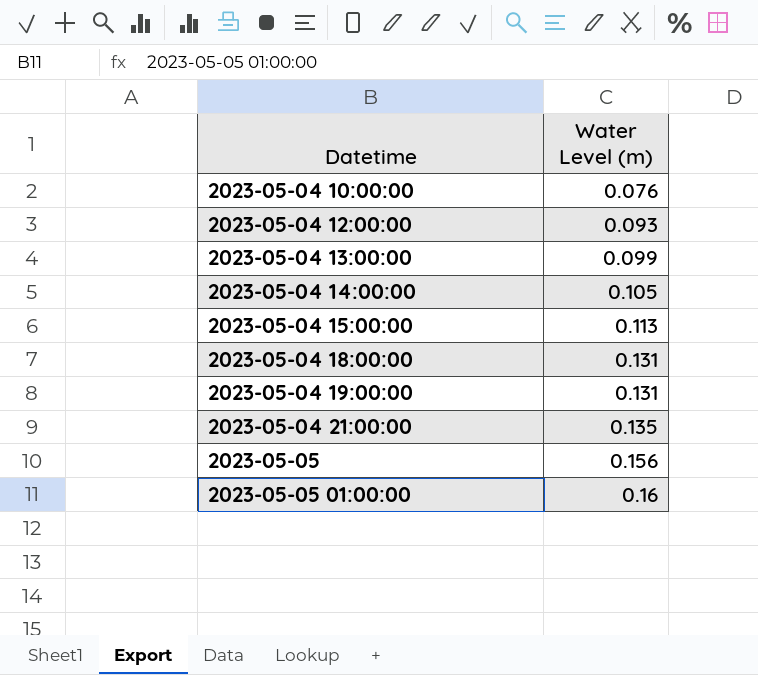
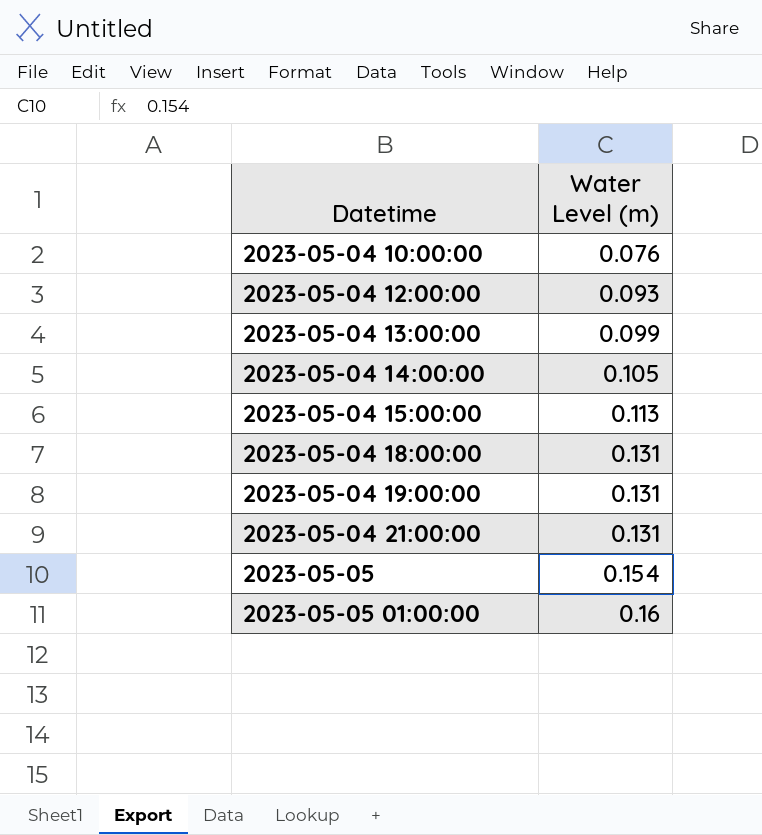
2023-05-04 21:00:00 | Water Level (m): 0.135 -> 0.131
2023-05-05 | Water Level (m): 0.156 -> 0.154

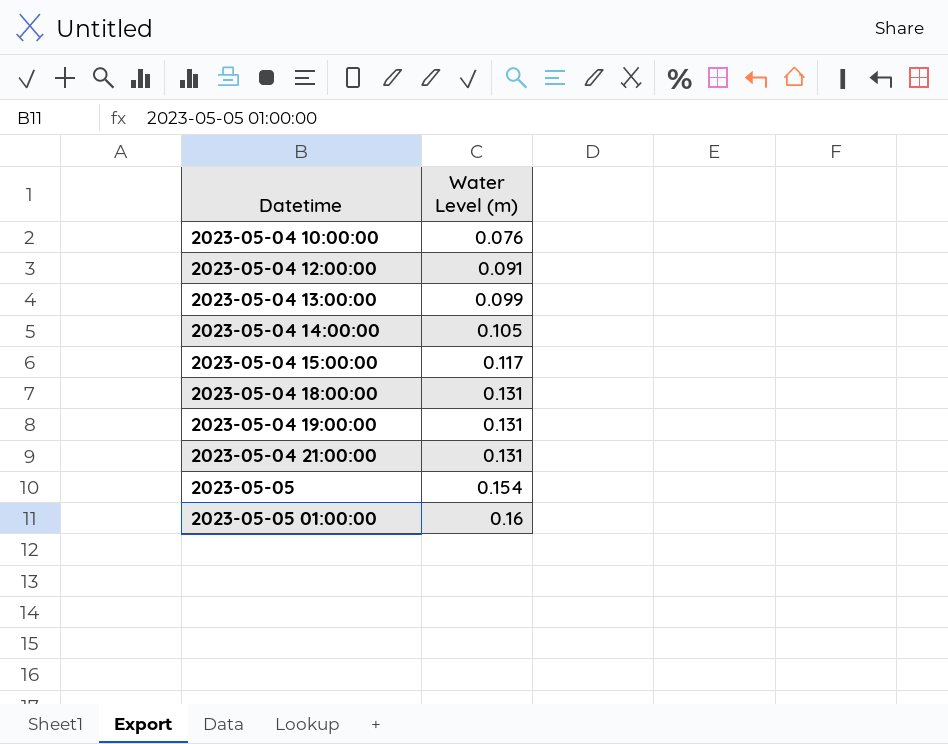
2023-05-04 12:00:00 | Water Level (m): 0.093 -> 0.091
2023-05-04 15:00:00 | Water Level (m): 0.113 -> 0.117

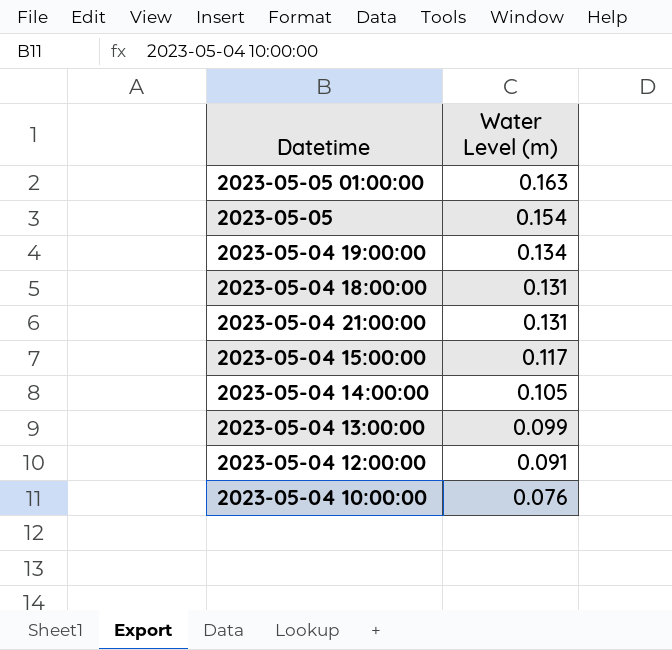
row order: Datetime ascending -> Water Level (m) descending
2023-05-05 01:00:00 | Water Level (m): 0.16 -> 0.163
2023-05-04 19:00:00 | Water Level (m): 0.131 -> 0.134

